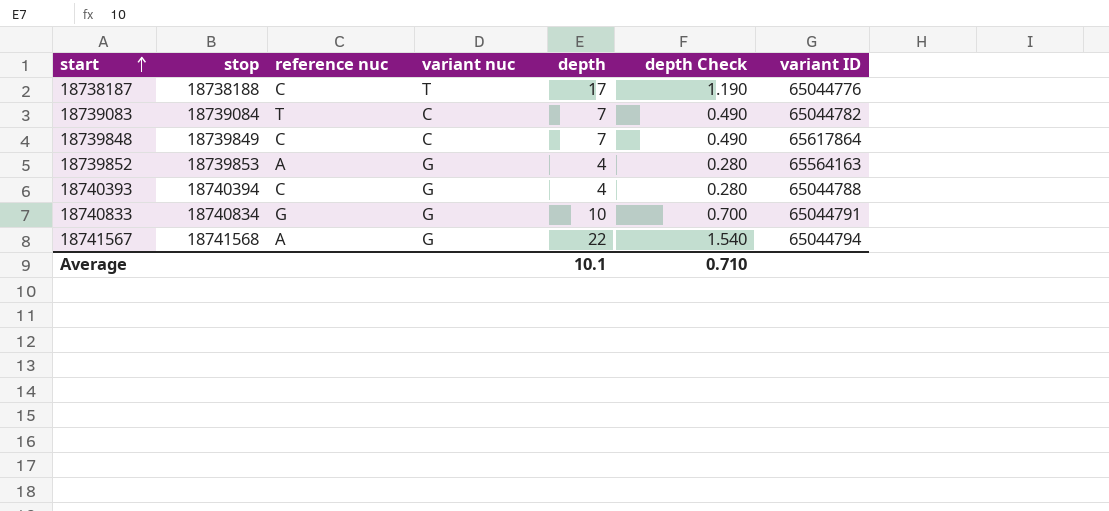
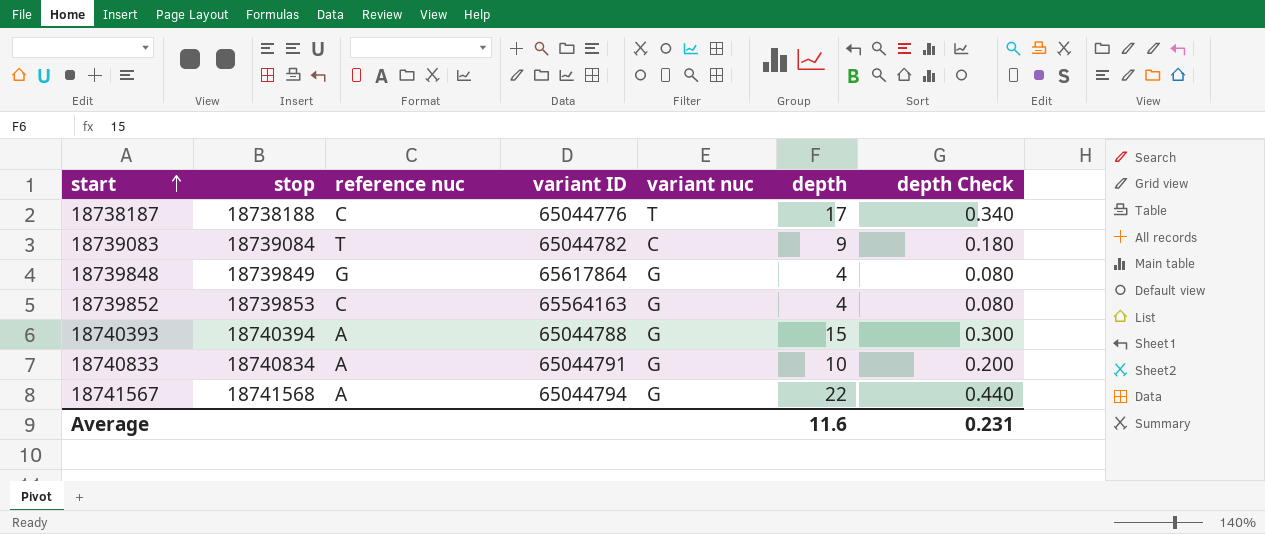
column variant ID | position: 7 -> 4
column depth Check | formula: [depth] * 0.07 -> [depth] * 0.02
18739083 | depth: 7 -> 9
18739848 | reference nuc: C -> G
18739848 | variant nuc: C -> G
18739848 | depth: 7 -> 4
18739852 | reference nuc: A -> C
18740393 | reference nuc: C -> A
18740393 | depth: 4 -> 15
18740833 | reference nuc: G -> A
Average | depth: 10.1 -> 11.6
Average | depth Check: 0.710 -> 0.231

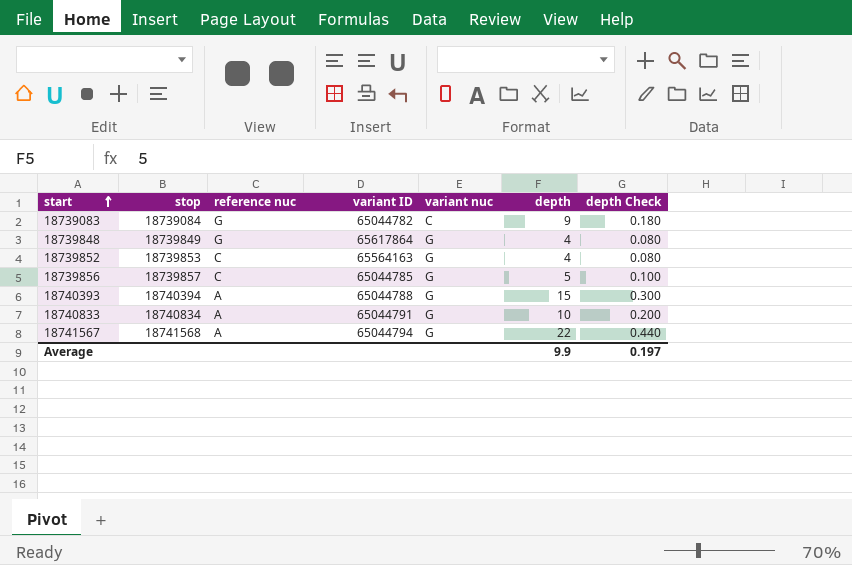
row 18738187: 18738188 | C | 65044776 | T | 17 | 0.340 -> none
18739083 | reference nuc: T -> G
row 18739856: none -> 18739857 | C | 65044785 | G | 5 | 0.100
Average | depth: 11.6 -> 9.9
Average | depth Check: 0.231 -> 0.197

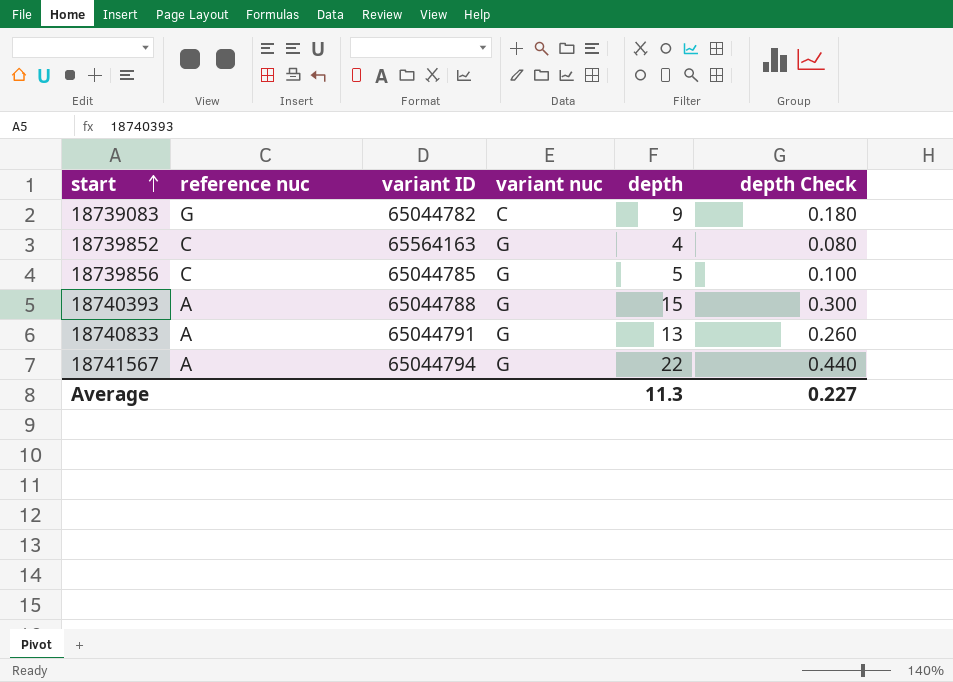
column stop | position: 2 -> none
row 18739848: 18739849 | G | 65617864 | G | 4 | 0.080 -> none
18740833 | depth: 10 -> 13
18740833 | depth Check: 0.200 -> 0.260
Average | depth: 9.9 -> 11.3
Average | depth Check: 0.197 -> 0.227

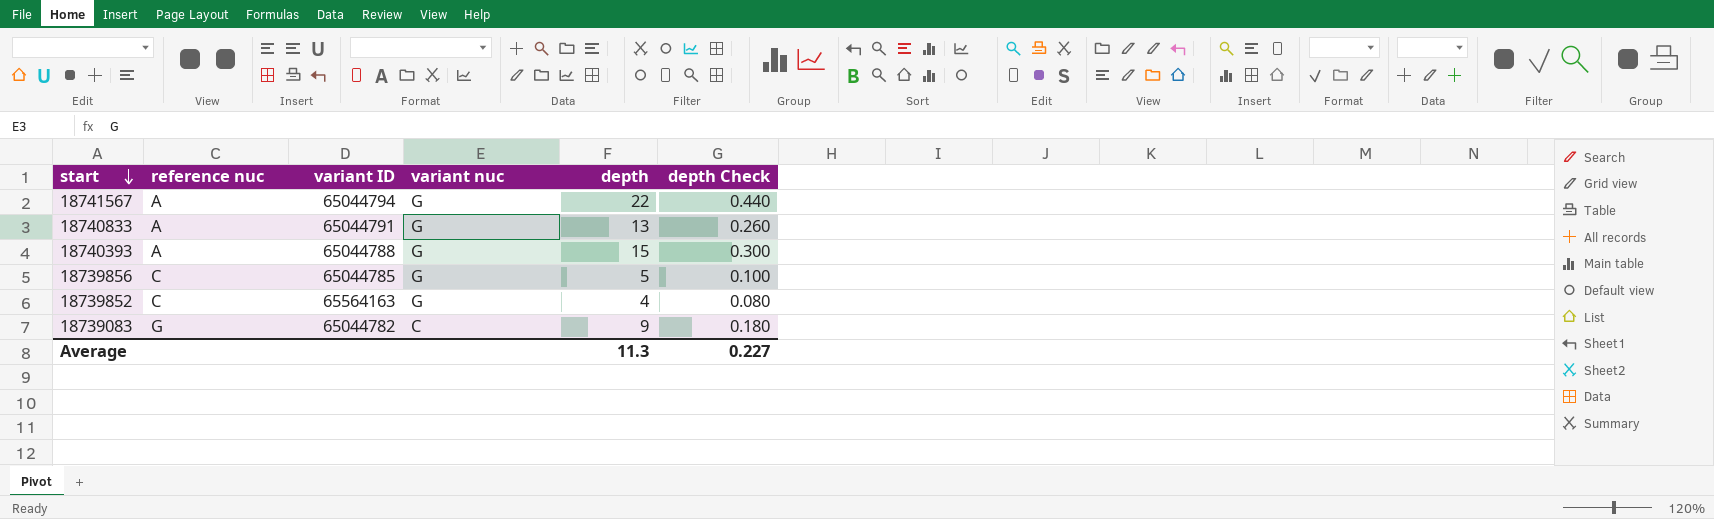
row order: start ascending -> start descending

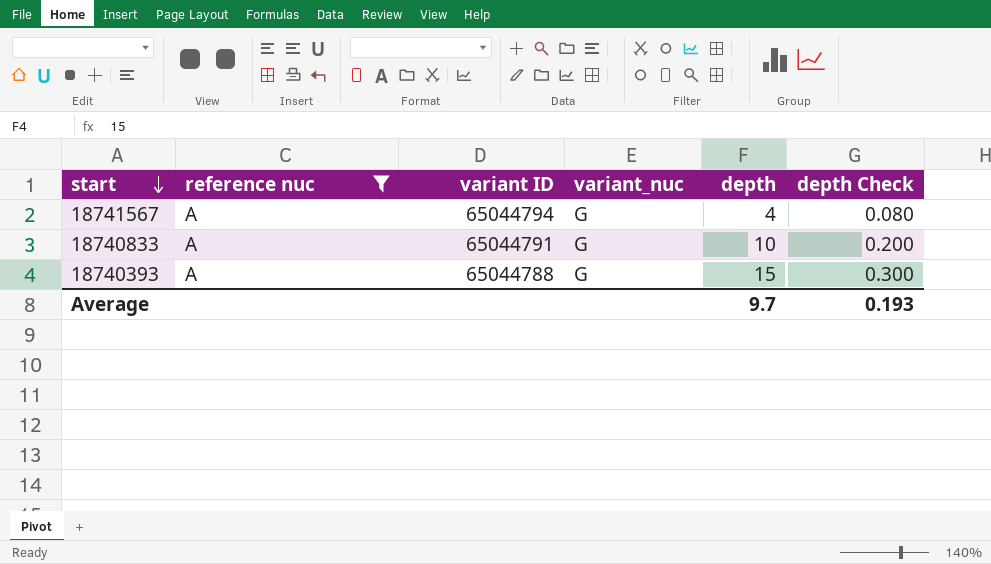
filter: none -> reference nuc = A
column name: variant nuc -> variant_nuc
18741567 | depth: 22 -> 4
18741567 | depth Check: 0.440 -> 0.080
18740833 | depth: 13 -> 10
18740833 | depth Check: 0.260 -> 0.200
Average | depth: 11.3 -> 9.7
Average | depth Check: 0.227 -> 0.193

